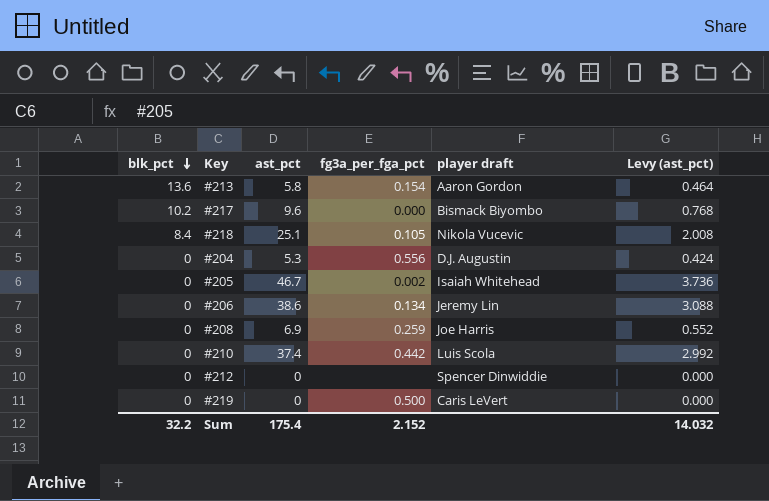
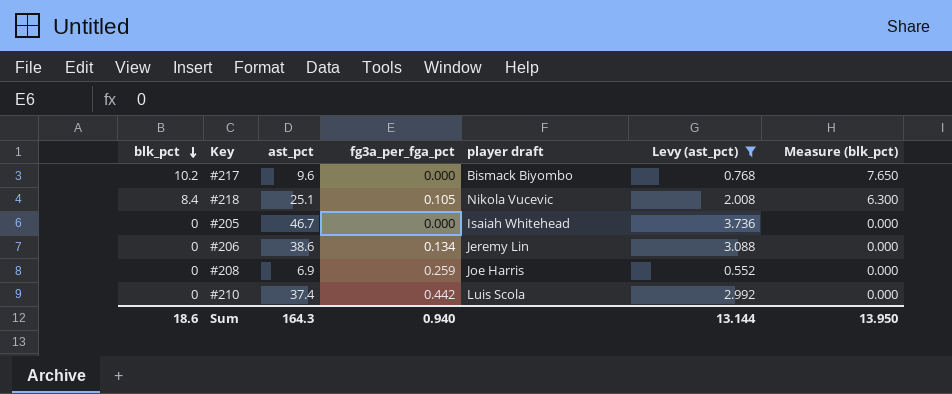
filter: none -> Levy (ast_pct) >= 0.552
column Measure (blk_pct) | formula: none -> [blk_pct] * 0.75
#205 | fg3a_per_fga_pct: 0.002 -> 0.000
Sum | blk_pct: 32.2 -> 18.6
Sum | ast_pct: 175.4 -> 164.3
Sum | fg3a_per_fga_pct: 2.152 -> 0.940
Sum | Levy (ast_pct): 14.032 -> 13.144

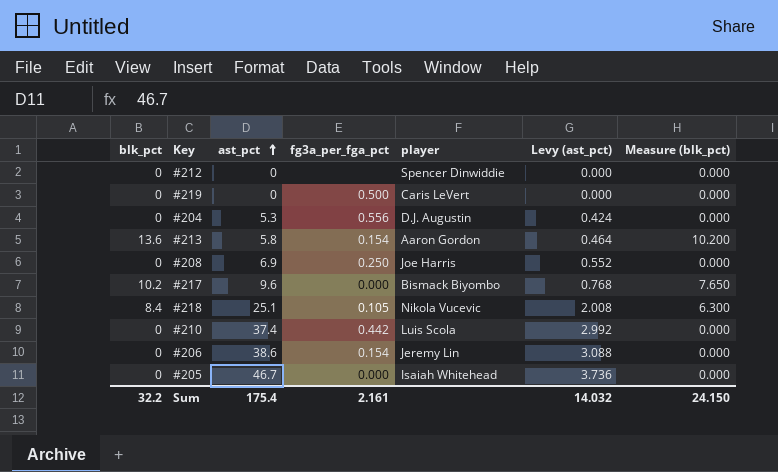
filter: Levy (ast_pct) >= 0.552 -> none
row order: blk_pct descending -> ast_pct ascending
column name: player draft -> player
#208 | fg3a_per_fga_pct: 0.259 -> 0.250
#206 | fg3a_per_fga_pct: 0.134 -> 0.154
Sum | blk_pct: 18.6 -> 32.2
Sum | ast_pct: 164.3 -> 175.4
Sum | fg3a_per_fga_pct: 0.940 -> 2.161
Sum | Levy (ast_pct): 13.144 -> 14.032
Sum | Measure (blk_pct): 13.950 -> 24.150

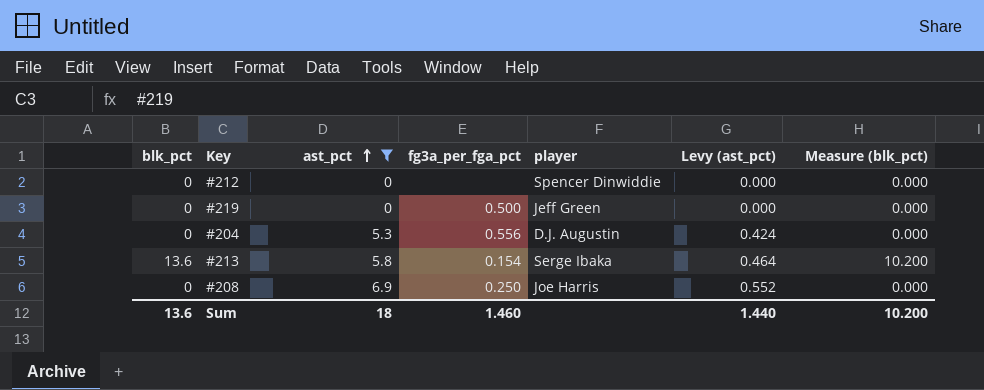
filter: none -> ast_pct <= 6.9
#219 | player: Caris LeVert -> Jeff Green
#213 | player: Aaron Gordon -> Serge Ibaka
Sum | blk_pct: 32.2 -> 13.6
Sum | ast_pct: 175.4 -> 18
Sum | fg3a_per_fga_pct: 2.161 -> 1.460
Sum | Levy (ast_pct): 14.032 -> 1.440
Sum | Measure (blk_pct): 24.150 -> 10.200

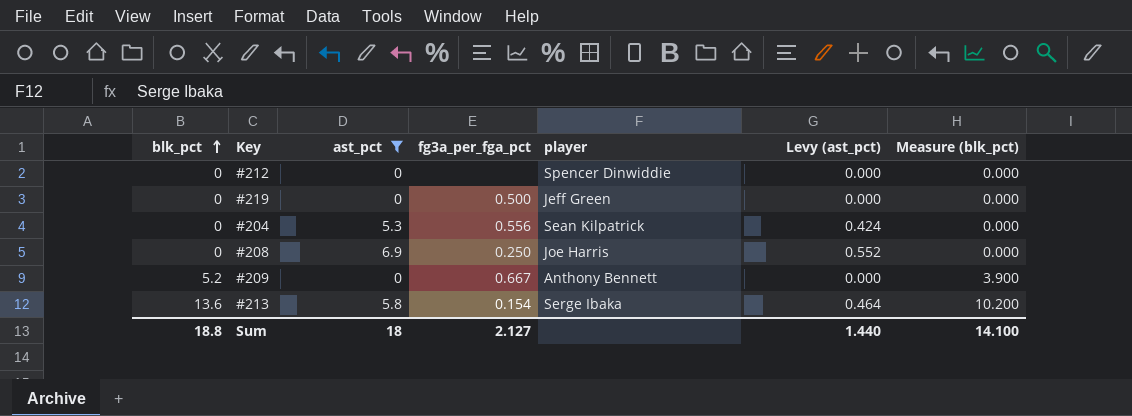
row order: ast_pct ascending -> blk_pct ascending
#204 | player: D.J. Augustin -> Sean Kilpatrick
row #209: none -> 5.2 | 0 | 0.667 | Anthony Bennett | 0.000 | 3.900
Sum | blk_pct: 13.6 -> 18.8
Sum | fg3a_per_fga_pct: 1.460 -> 2.127
Sum | Measure (blk_pct): 10.200 -> 14.100

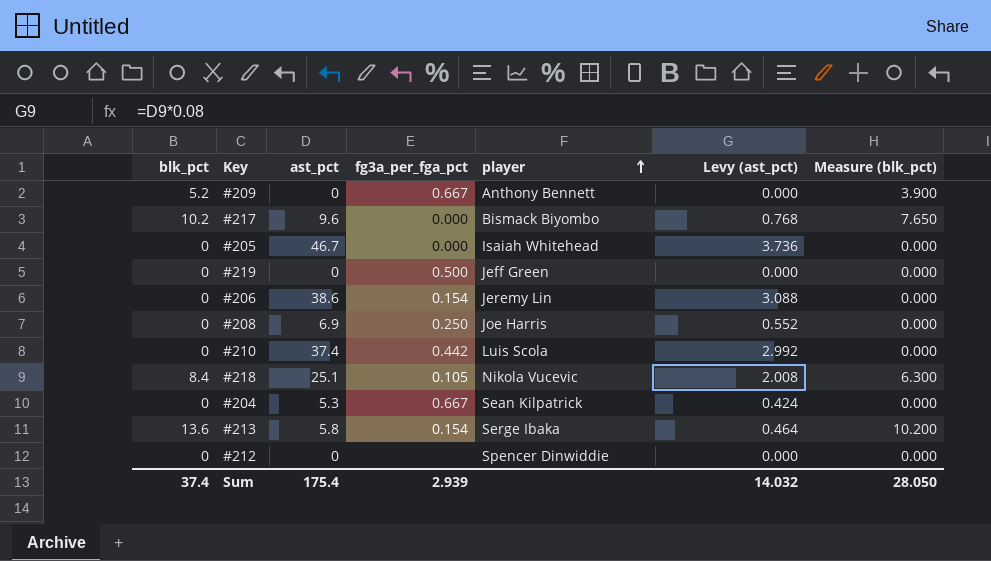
filter: ast_pct <= 6.9 -> none
row order: blk_pct ascending -> player ascending
#204 | fg3a_per_fga_pct: 0.556 -> 0.667
Sum | blk_pct: 18.8 -> 37.4
Sum | ast_pct: 18 -> 175.4
Sum | fg3a_per_fga_pct: 2.127 -> 2.939
Sum | Levy (ast_pct): 1.440 -> 14.032
Sum | Measure (blk_pct): 14.100 -> 28.050

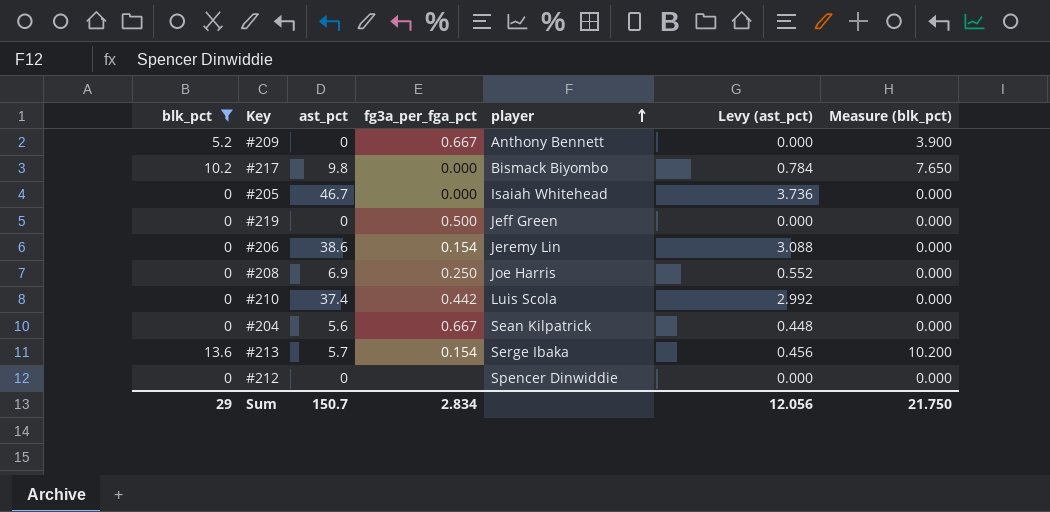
filter: none -> blk_pct != 8.4
#217 | ast_pct: 9.6 -> 9.8
#217 | Levy (ast_pct): 0.768 -> 0.784
#204 | ast_pct: 5.3 -> 5.6
#204 | Levy (ast_pct): 0.424 -> 0.448
#213 | ast_pct: 5.8 -> 5.7
#213 | Levy (ast_pct): 0.464 -> 0.456
Sum | blk_pct: 37.4 -> 29
Sum | ast_pct: 175.4 -> 150.7
Sum | fg3a_per_fga_pct: 2.939 -> 2.834
Sum | Levy (ast_pct): 14.032 -> 12.056
Sum | Measure (blk_pct): 28.050 -> 21.750

